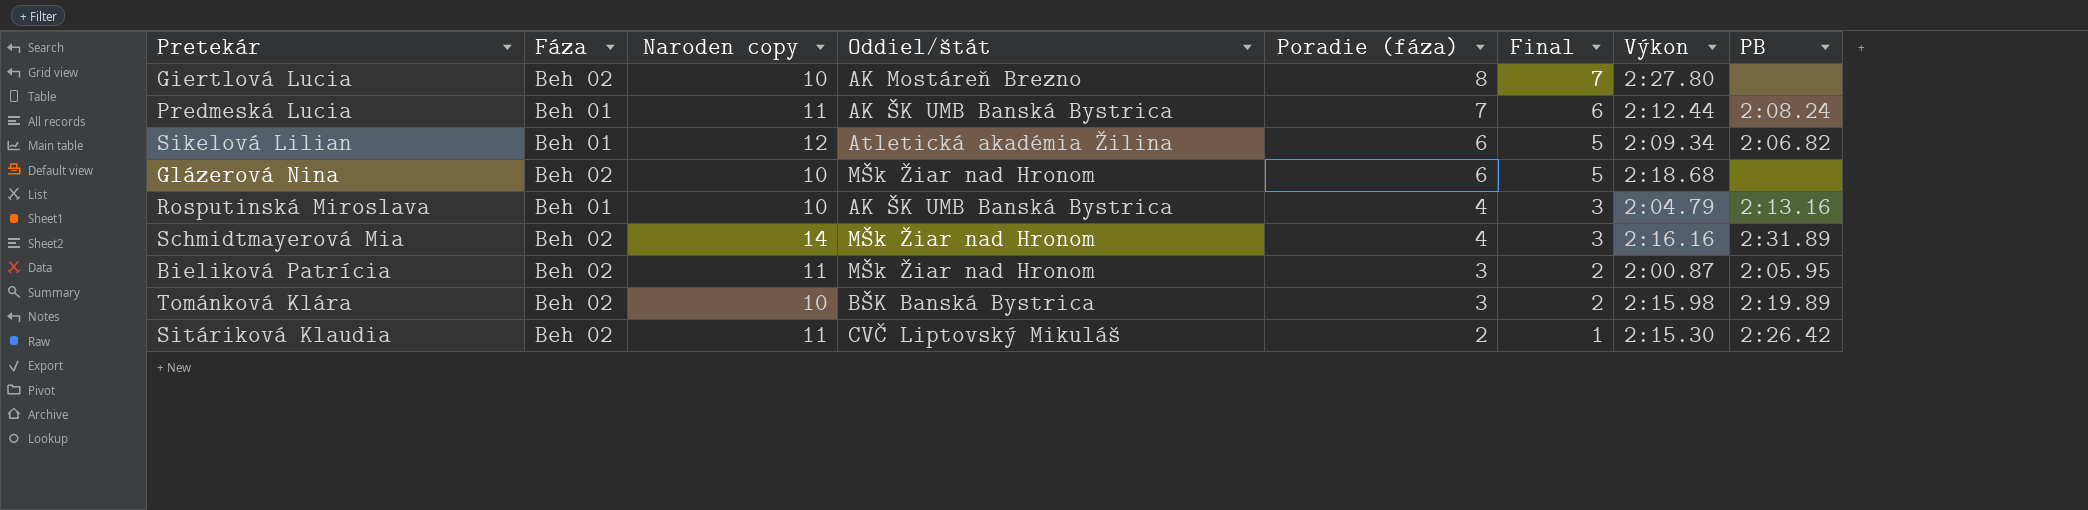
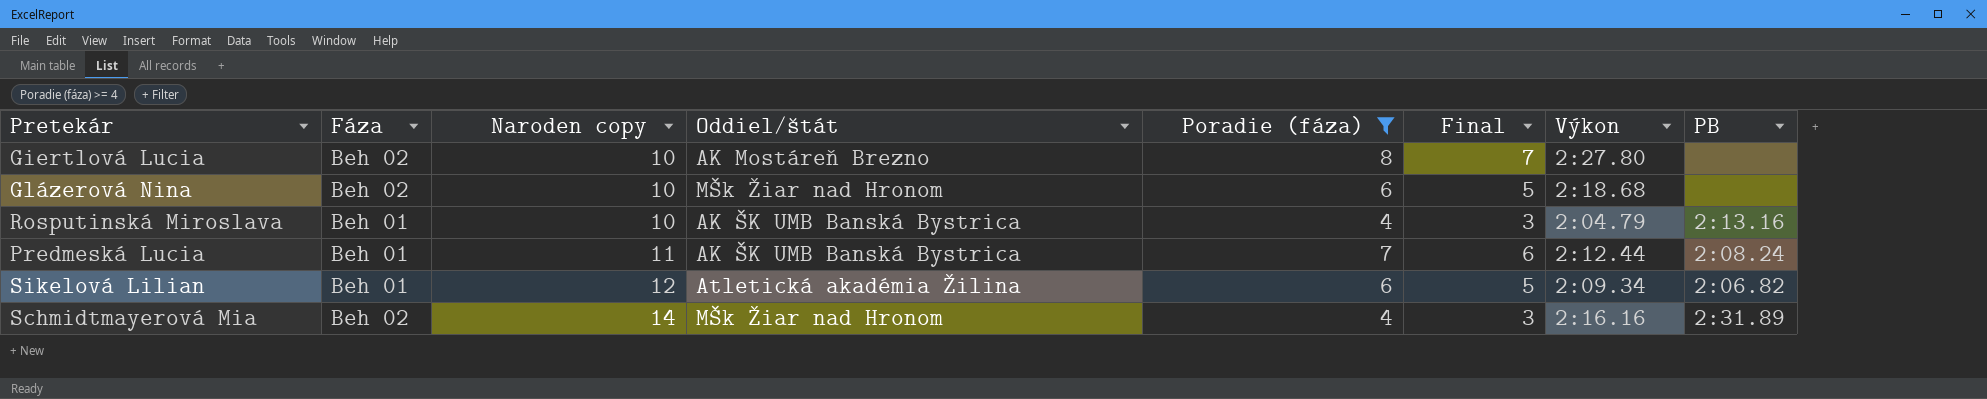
filter: none -> Poradie (fáza) >= 4
row order: Poradie (fáza) descending -> Naroden copy ascending

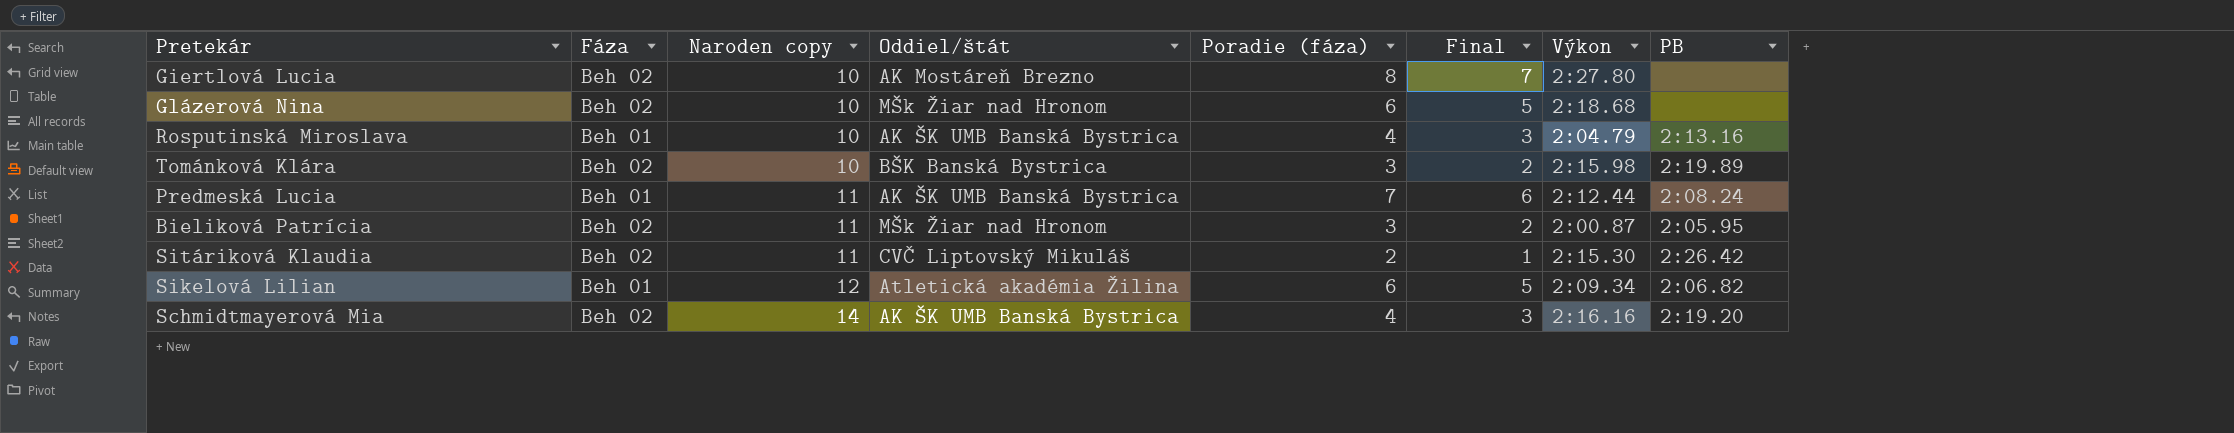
filter: Poradie (fáza) >= 4 -> none
Schmidtmayerová Mia | Oddiel/štát: MŠk Žiar nad Hronom -> AK ŠK UMB Banská Bystrica
Schmidtmayerová Mia | PB: 2:31.89 -> 2:19.20

